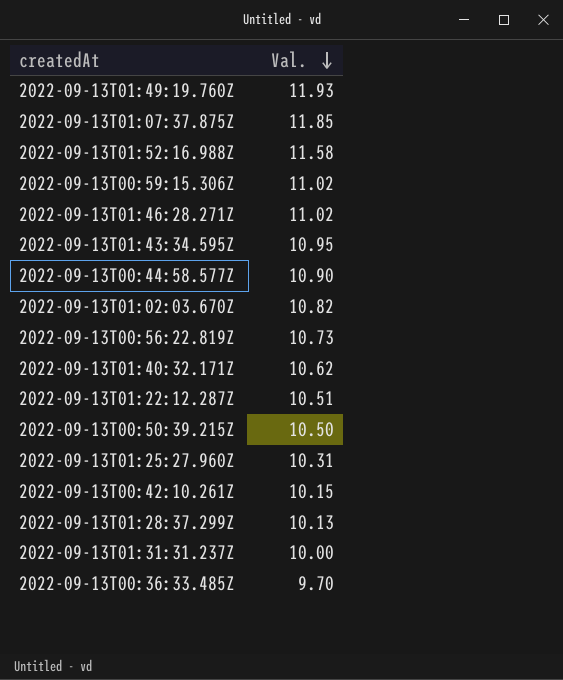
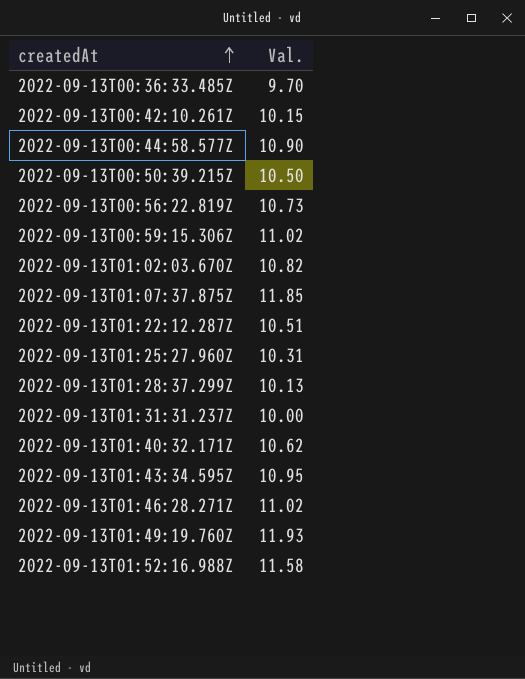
row order: Val. descending -> createdAt ascending

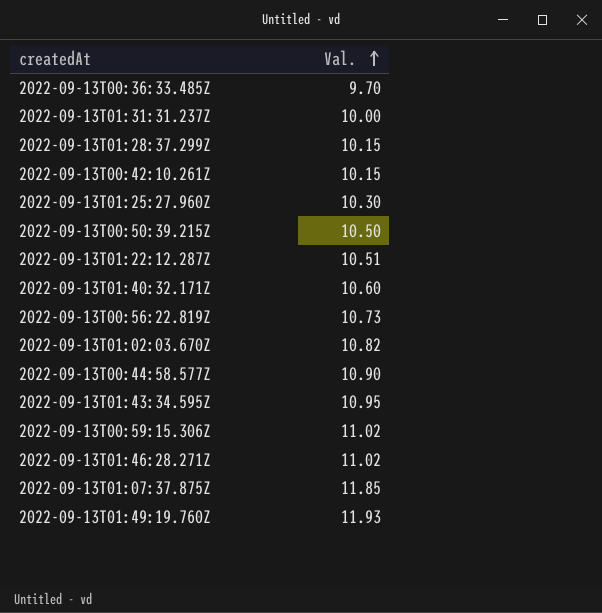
row order: createdAt ascending -> Val. ascending
row 2022-09-13T01:52:16.988Z: 11.58 -> none
2022-09-13T01:28:37.299Z | Val.: 10.13 -> 10.15
2022-09-13T01:25:27.960Z | Val.: 10.31 -> 10.30
2022-09-13T01:40:32.171Z | Val.: 10.62 -> 10.60

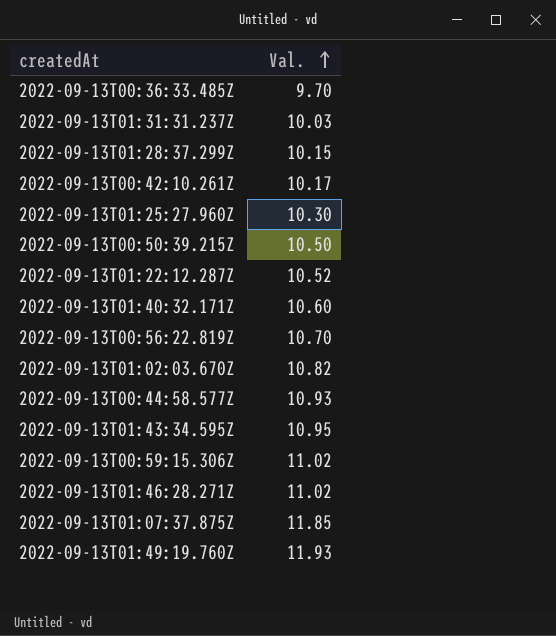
2022-09-13T01:31:31.237Z | Val.: 10.00 -> 10.03
2022-09-13T00:42:10.261Z | Val.: 10.15 -> 10.17
2022-09-13T01:22:12.287Z | Val.: 10.51 -> 10.52
2022-09-13T00:56:22.819Z | Val.: 10.73 -> 10.70
2022-09-13T00:44:58.577Z | Val.: 10.90 -> 10.93

